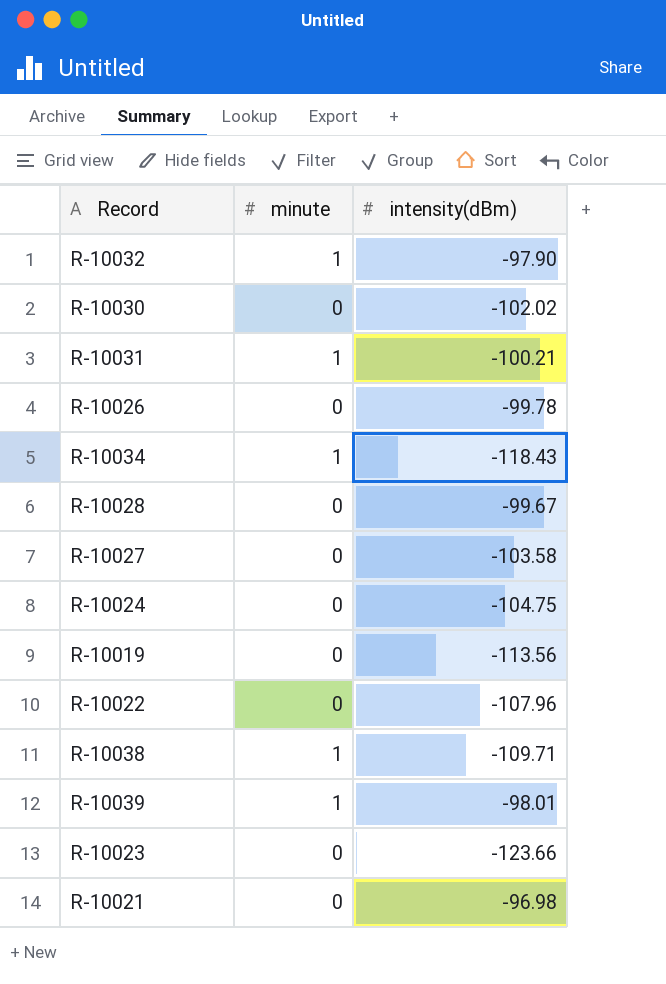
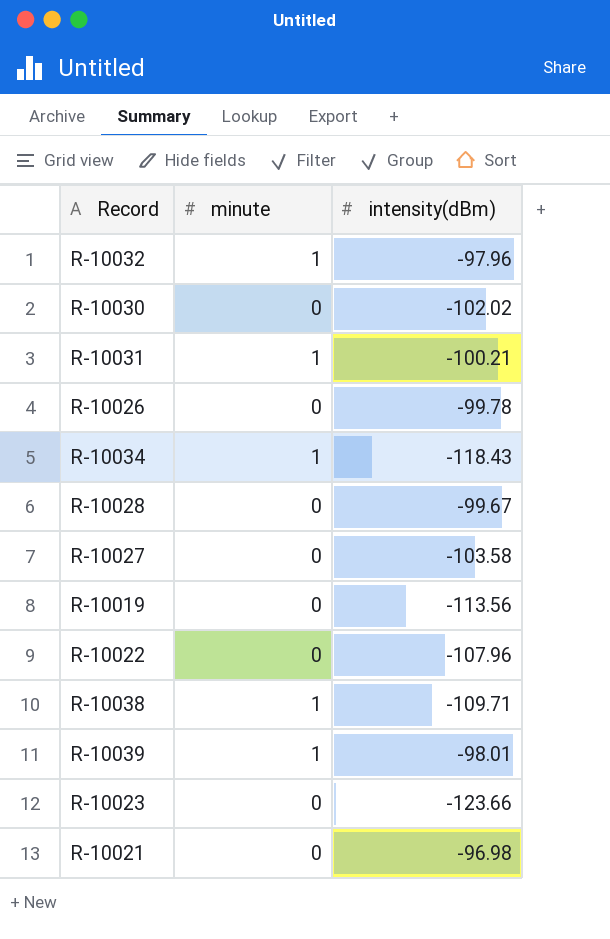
row R-10024: 0 | -104.75 -> none
R-10032 | intensity(dBm): -97.90 -> -97.96

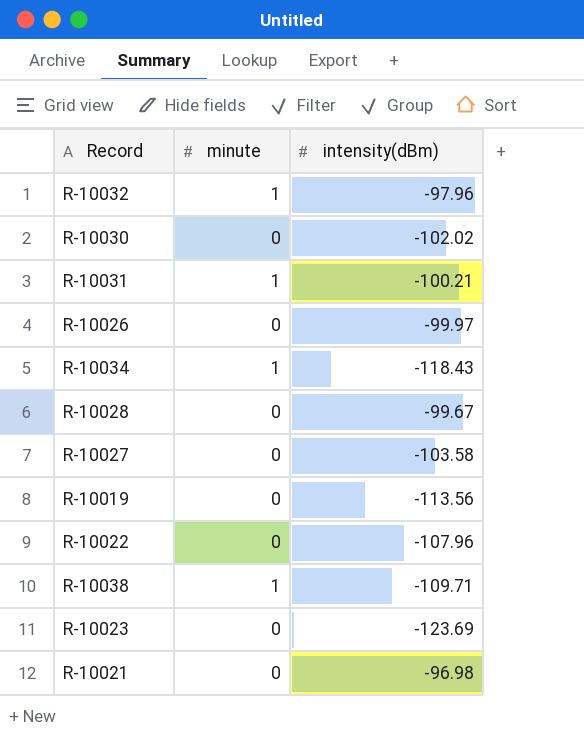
row R-10039: 1 | -98.01 -> none
R-10026 | intensity(dBm): -99.78 -> -99.97
R-10023 | intensity(dBm): -123.66 -> -123.69

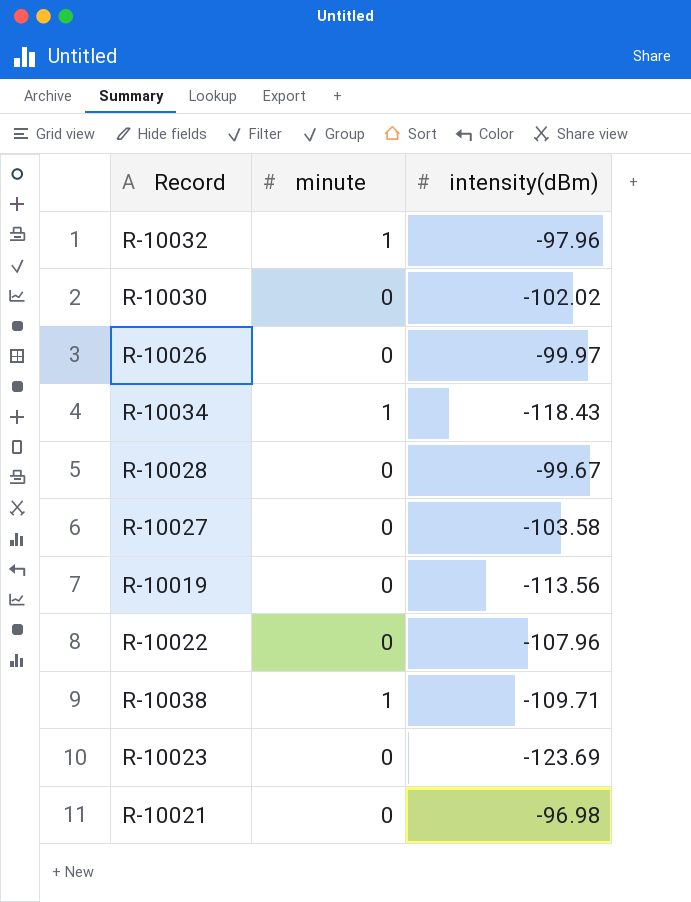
row R-10031: 1 | -100.21 -> none

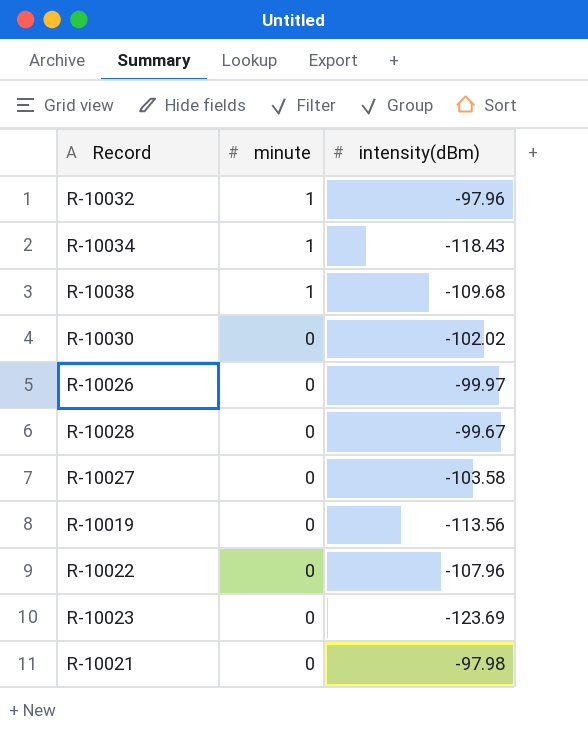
row order: none -> minute descending
R-10038 | intensity(dBm): -109.71 -> -109.68
R-10021 | intensity(dBm): -96.98 -> -97.98

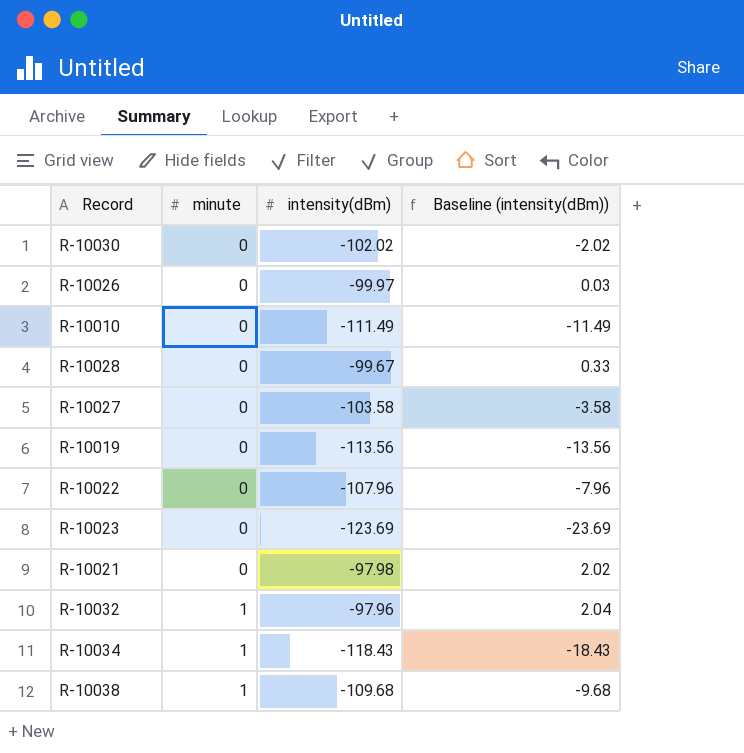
row order: minute descending -> minute ascending
column Baseline (intensity(dBm)) | formula: none -> [intensity(dBm)] + 100
row R-10010: none -> 0 | -111.49 | -11.49

